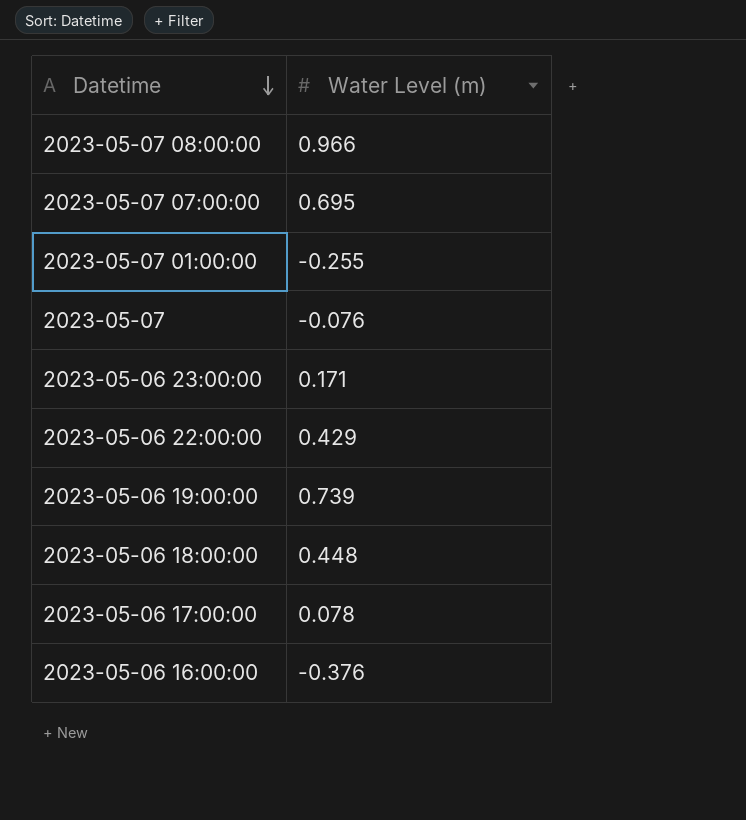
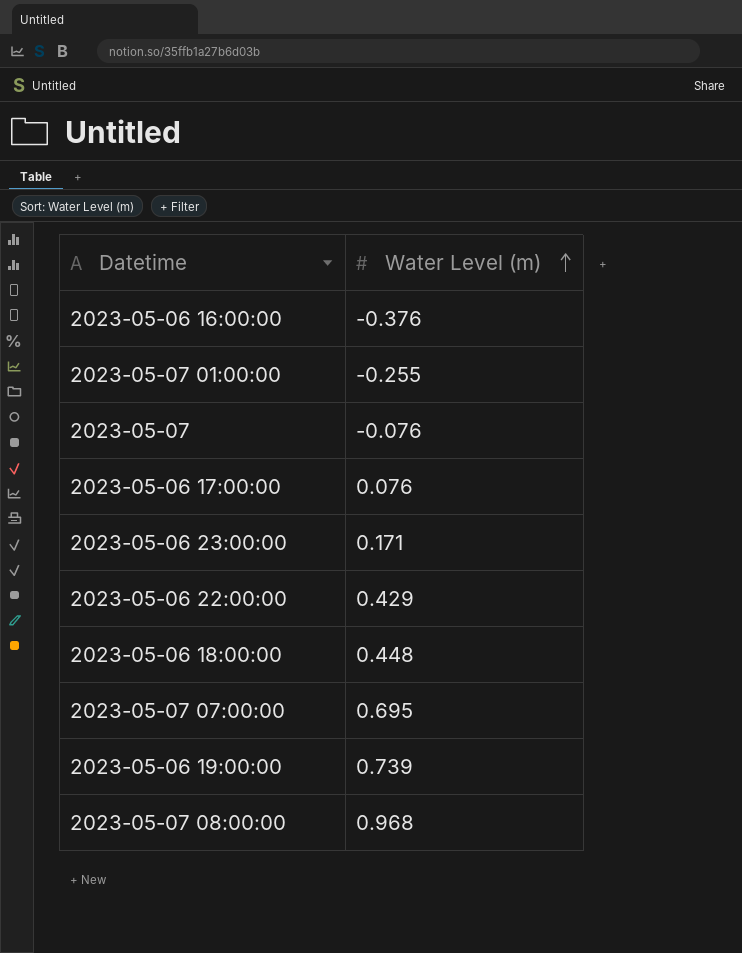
row order: Datetime descending -> Water Level (m) ascending
2023-05-06 17:00:00 | Water Level (m): 0.078 -> 0.076
2023-05-07 08:00:00 | Water Level (m): 0.966 -> 0.968

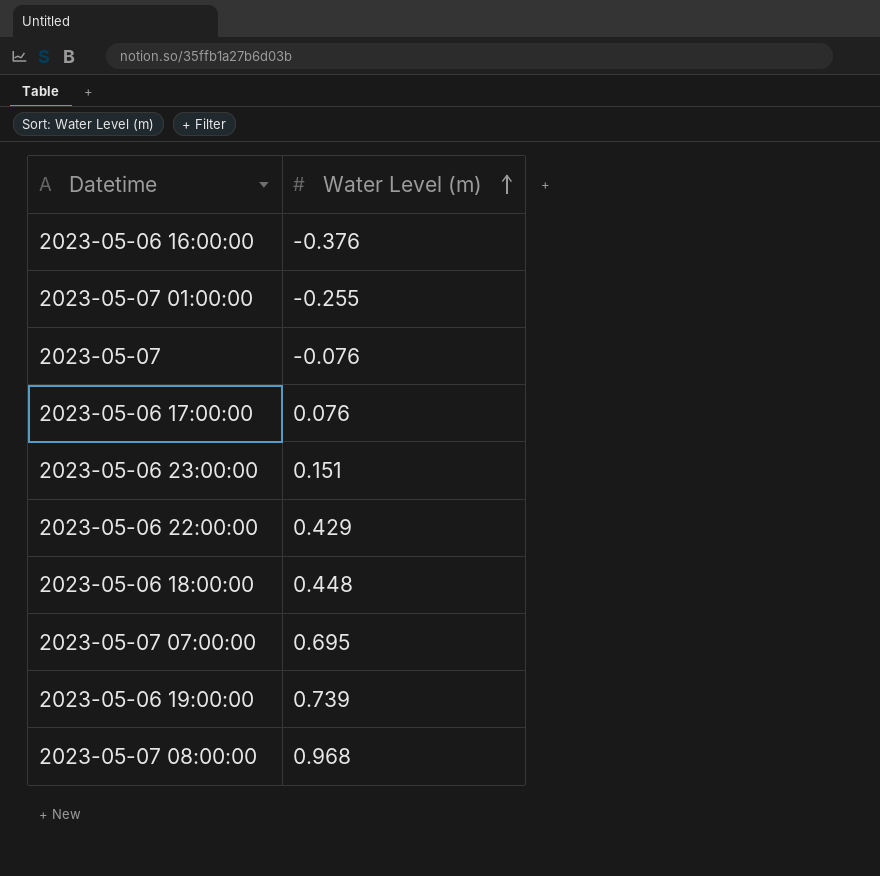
2023-05-06 23:00:00 | Water Level (m): 0.171 -> 0.151

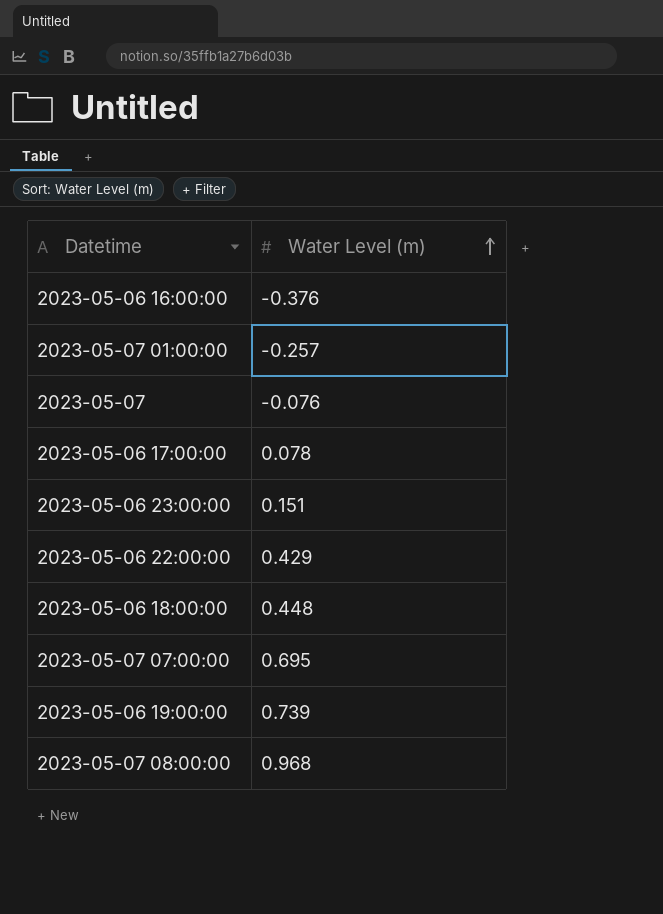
2023-05-07 01:00:00 | Water Level (m): -0.255 -> -0.257
2023-05-06 17:00:00 | Water Level (m): 0.076 -> 0.078

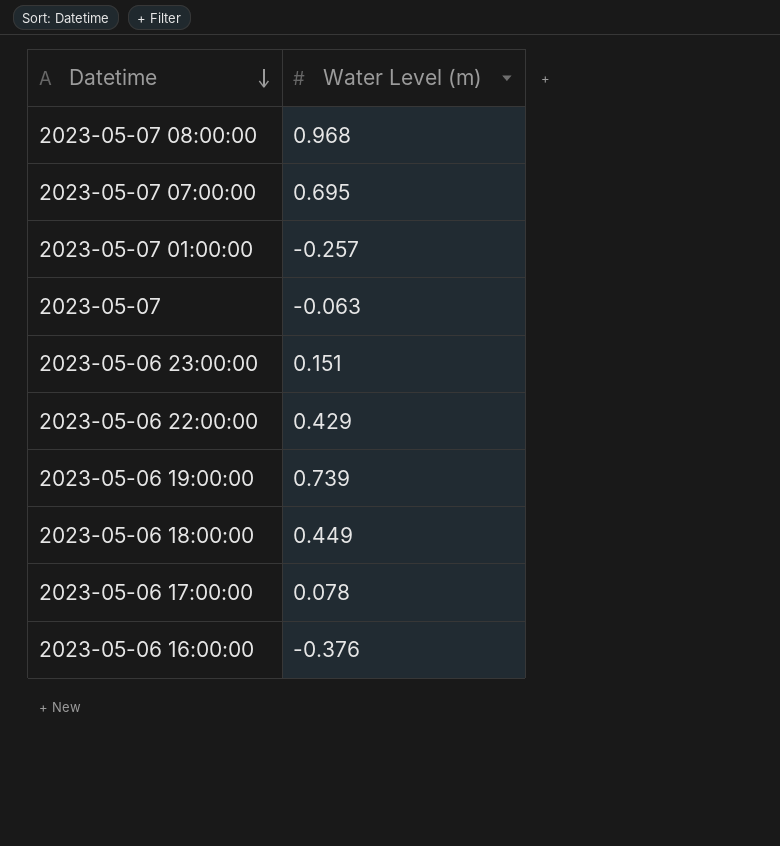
row order: Water Level (m) ascending -> Datetime descending
2023-05-07 | Water Level (m): -0.076 -> -0.063
2023-05-06 18:00:00 | Water Level (m): 0.448 -> 0.449

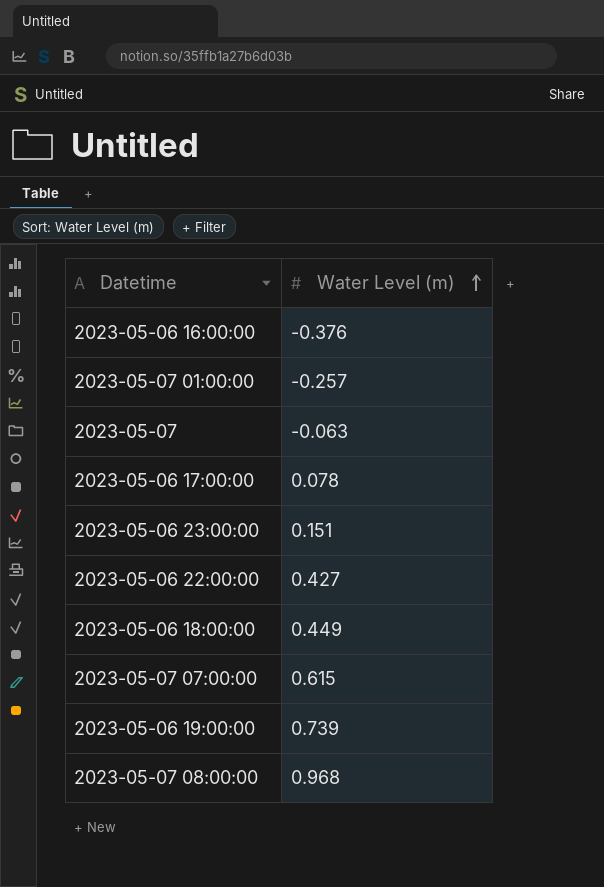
row order: Datetime descending -> Water Level (m) ascending
2023-05-06 22:00:00 | Water Level (m): 0.429 -> 0.427
2023-05-07 07:00:00 | Water Level (m): 0.695 -> 0.615

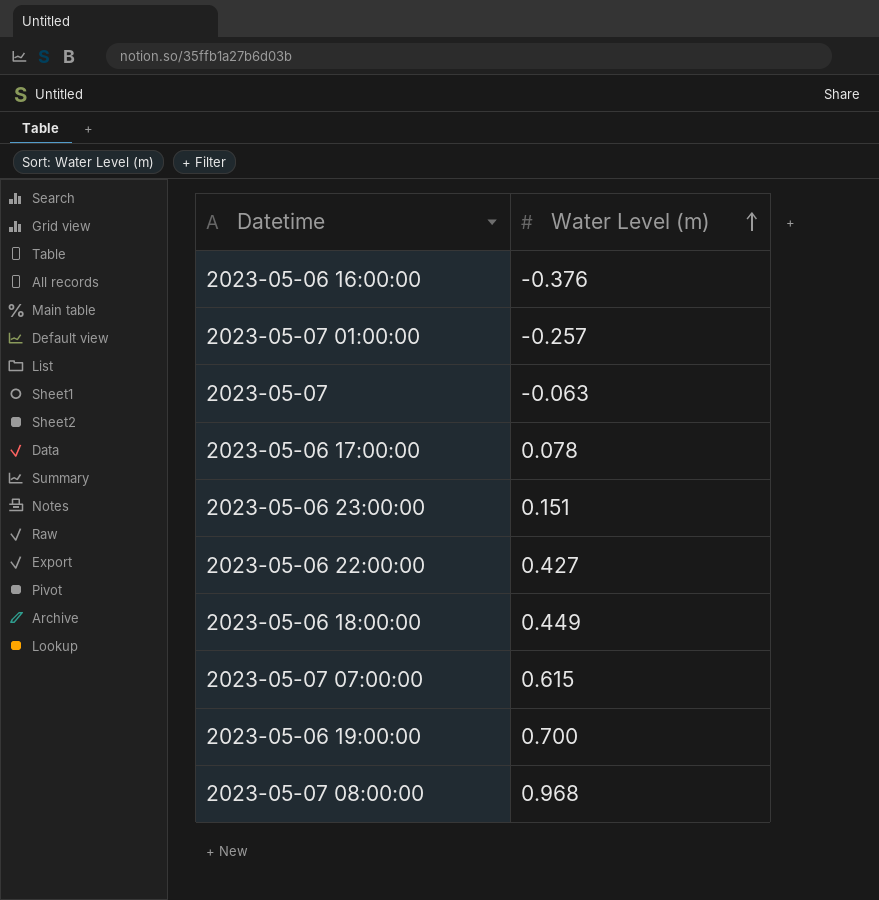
2023-05-06 19:00:00 | Water Level (m): 0.739 -> 0.700

